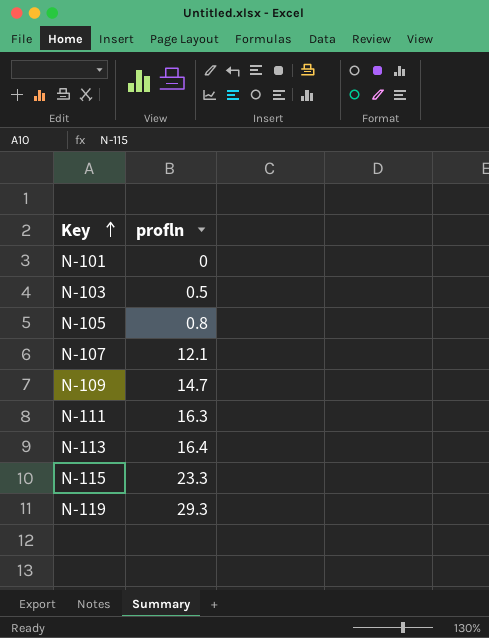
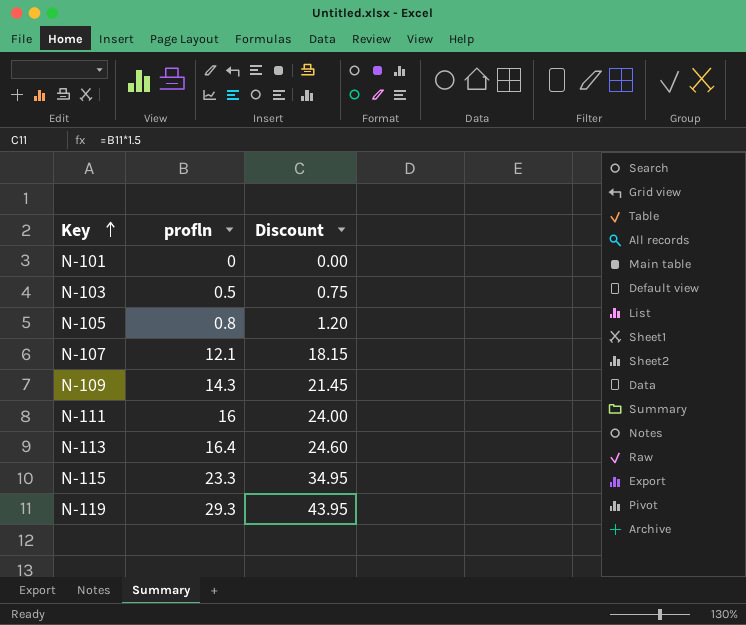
column Discount | formula: none -> [profln] * 1.5
N-109 | profln: 14.7 -> 14.3
N-111 | profln: 16.3 -> 16

